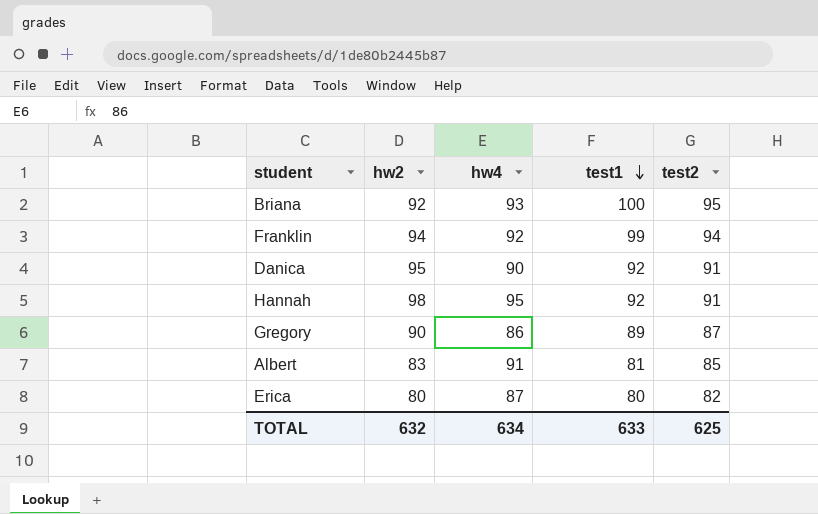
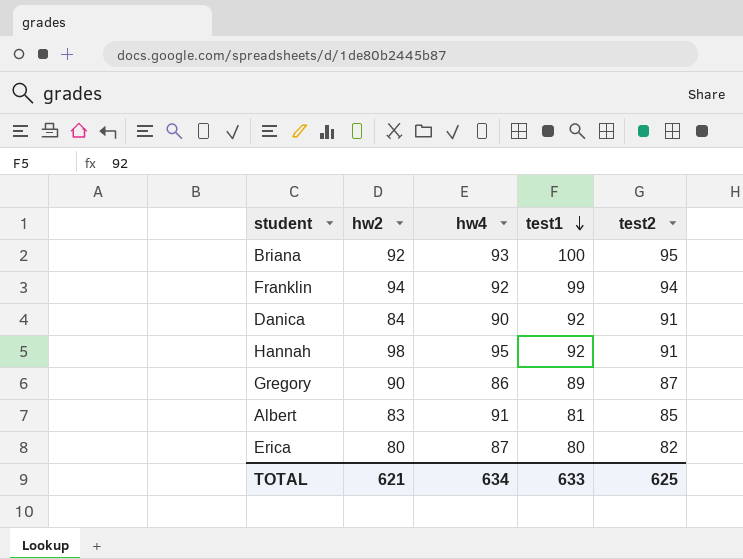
Danica | hw2: 95 -> 84
TOTAL | hw2: 632 -> 621

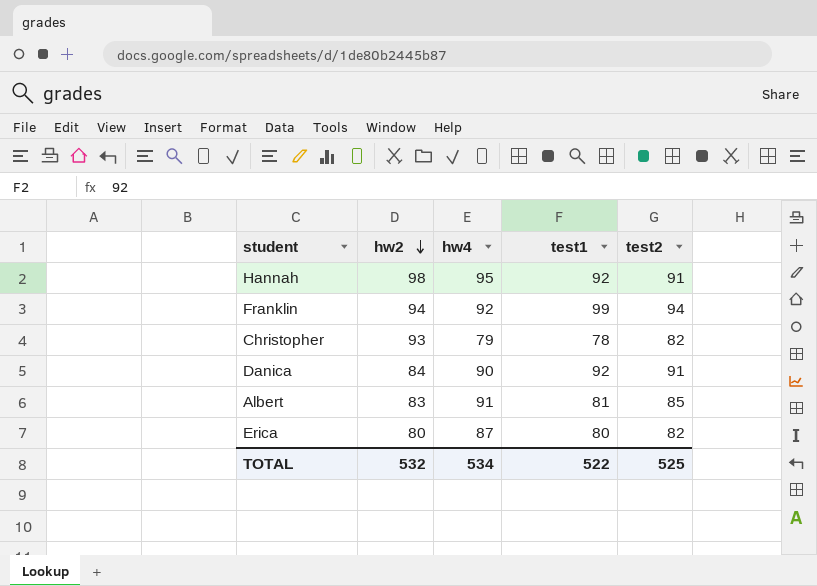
row order: test1 descending -> hw2 descending
row Briana: 92 | 93 | 100 | 95 -> none
row Gregory: 90 | 86 | 89 | 87 -> none
row Christopher: none -> 93 | 79 | 78 | 82
TOTAL | hw2: 621 -> 532
TOTAL | hw4: 634 -> 534
TOTAL | test1: 633 -> 522
TOTAL | test2: 625 -> 525

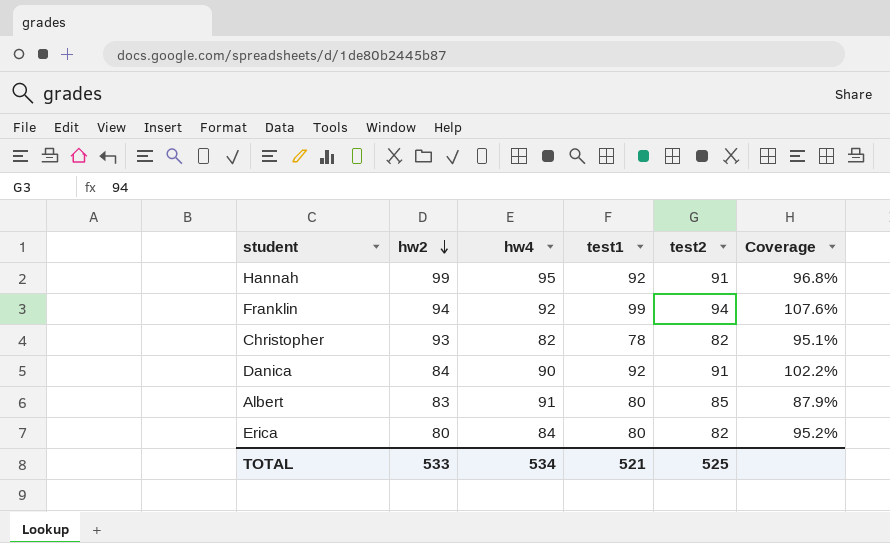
column Coverage | formula: none -> [test1] / [hw4]
Hannah | hw2: 98 -> 99
Christopher | hw4: 79 -> 82
Albert | test1: 81 -> 80
Erica | hw4: 87 -> 84
TOTAL | hw2: 532 -> 533
TOTAL | test1: 522 -> 521

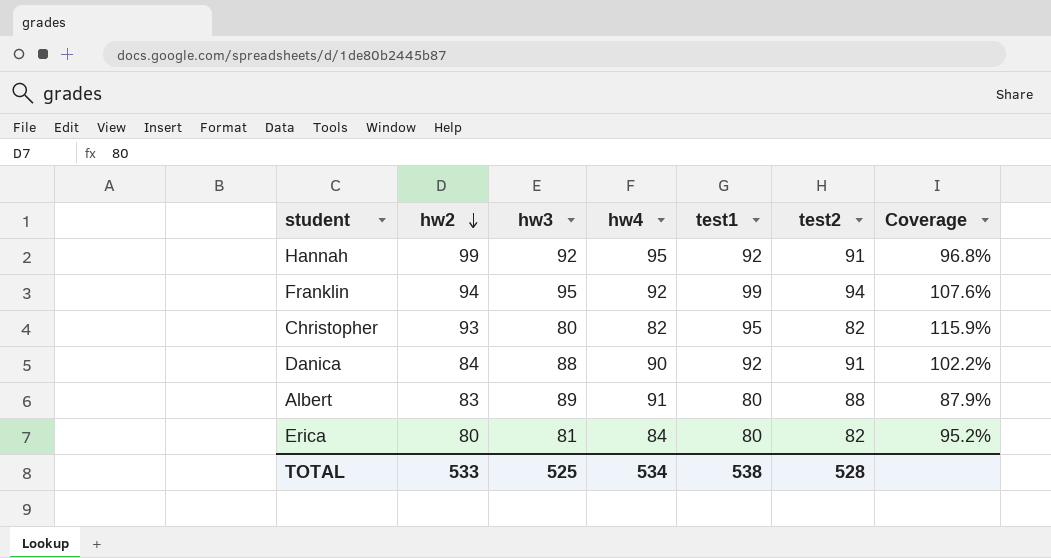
column hw3 | position: none -> 3
Christopher | test1: 78 -> 95
Christopher | Coverage: 95.1% -> 115.9%
Albert | test2: 85 -> 88
TOTAL | test1: 521 -> 538
TOTAL | test2: 525 -> 528

